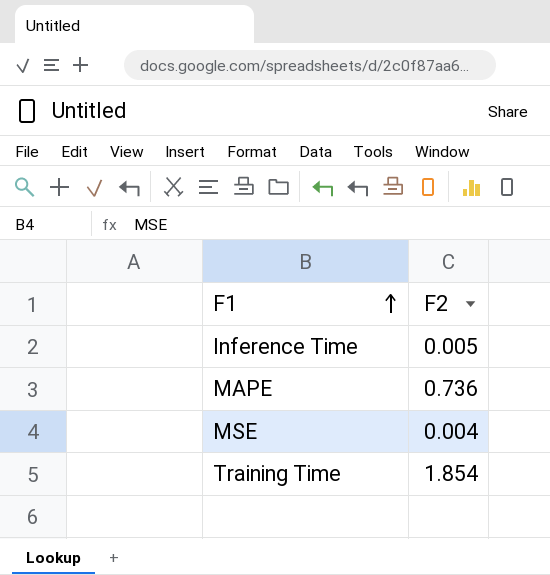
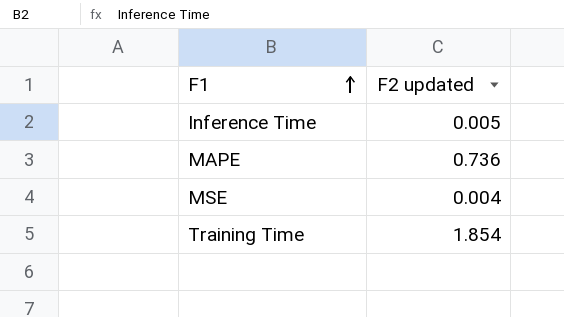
column name: F2 -> F2 updated

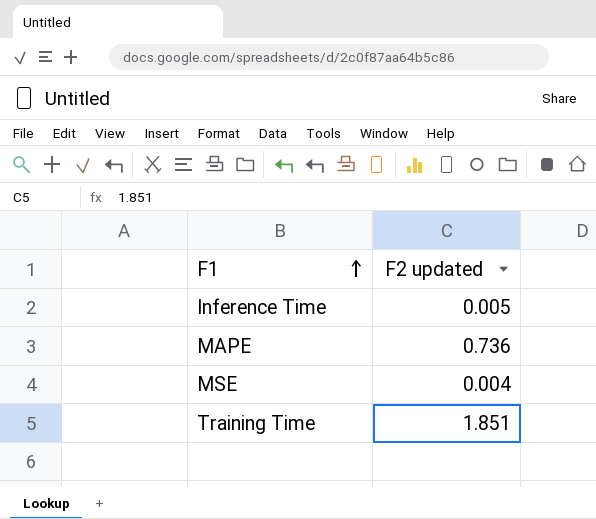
Training Time | F2 updated: 1.854 -> 1.851

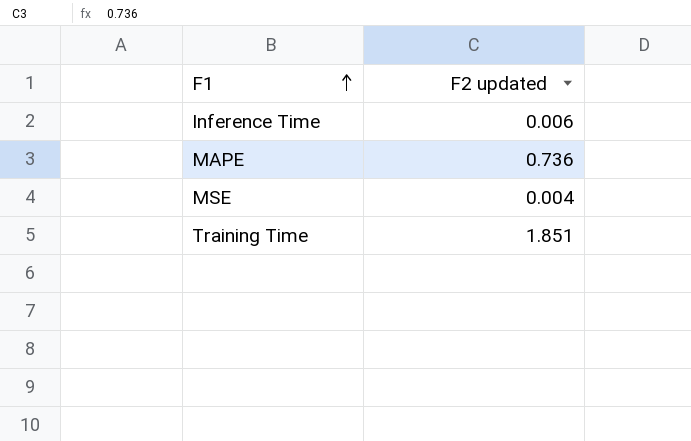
Inference Time | F2 updated: 0.005 -> 0.006

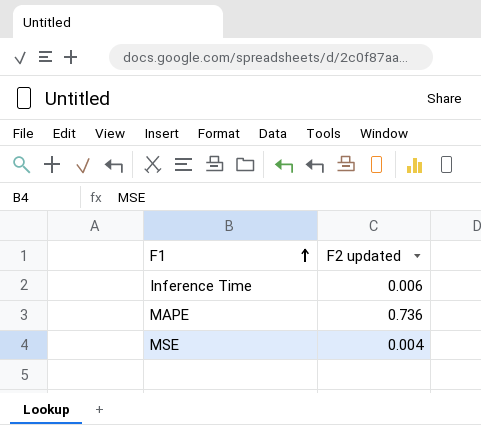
row Training Time: 1.851 -> none

